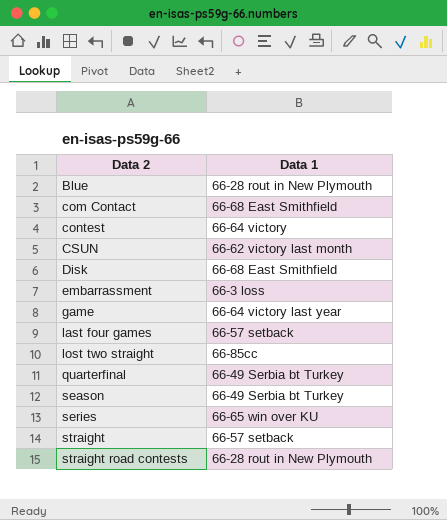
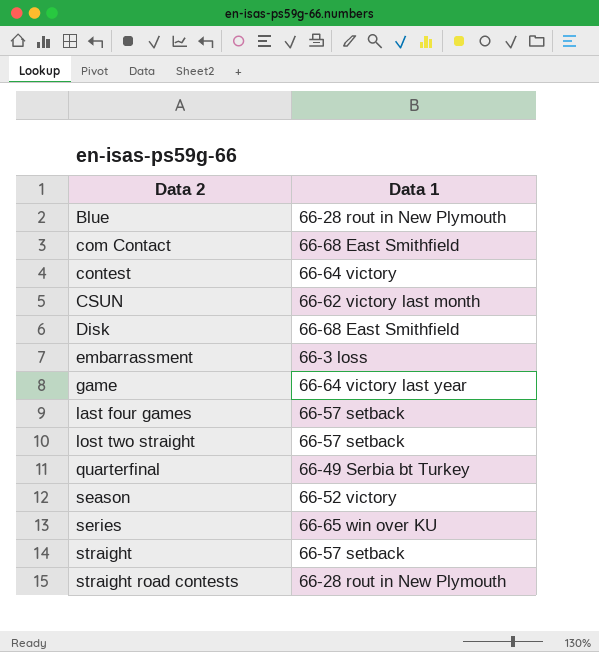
lost two straight | Data 1: 66-85cc -> 66-57 setback
season | Data 1: 66-49 Serbia bt Turkey -> 66-52 victory

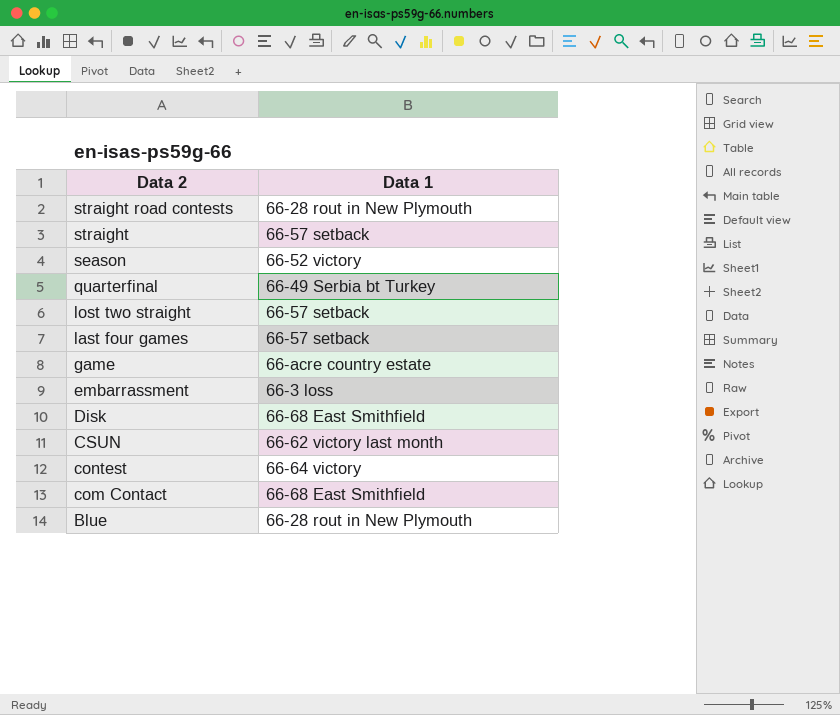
row order: Data 2 ascending -> Data 2 descending
row series: 66-65 win over KU -> none
game | Data 1: 66-64 victory last year -> 66-acre country estate

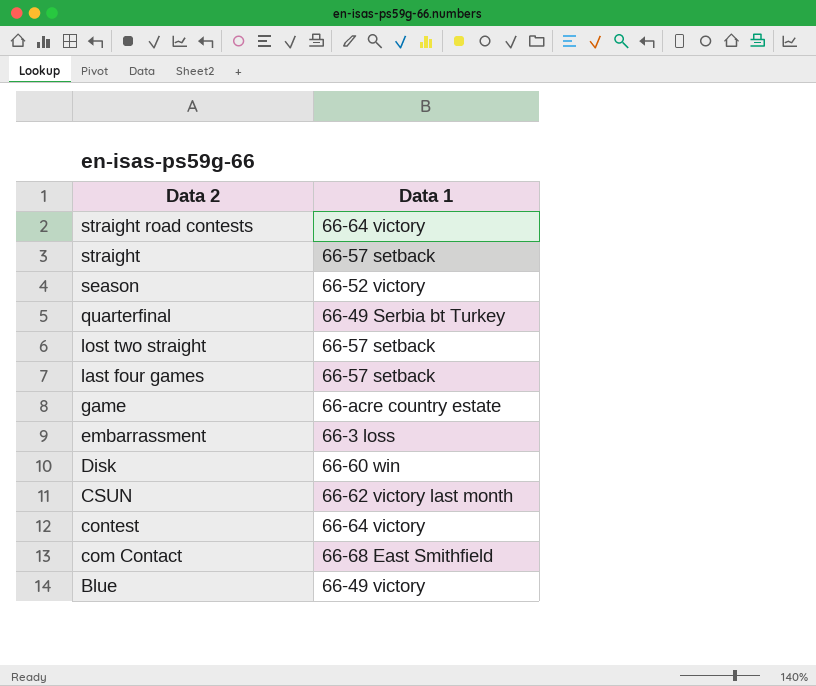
straight road contests | Data 1: 66-28 rout in New Plymouth -> 66-64 victory
Disk | Data 1: 66-68 East Smithfield -> 66-60 win
Blue | Data 1: 66-28 rout in New Plymouth -> 66-49 victory

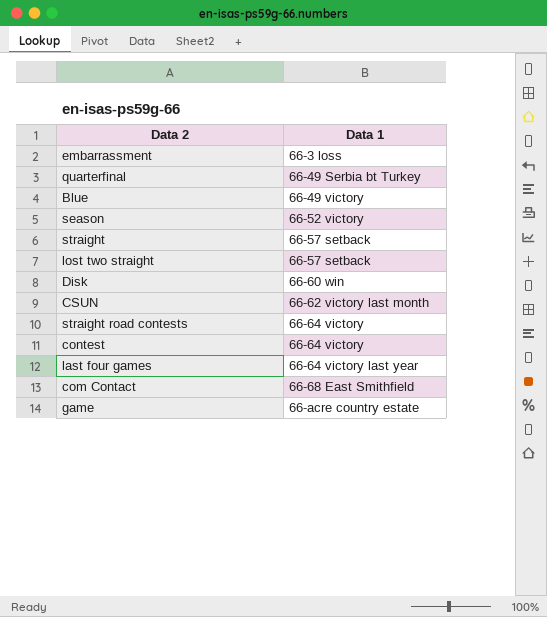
row order: Data 2 descending -> Data 1 ascending
last four games | Data 1: 66-57 setback -> 66-64 victory last year

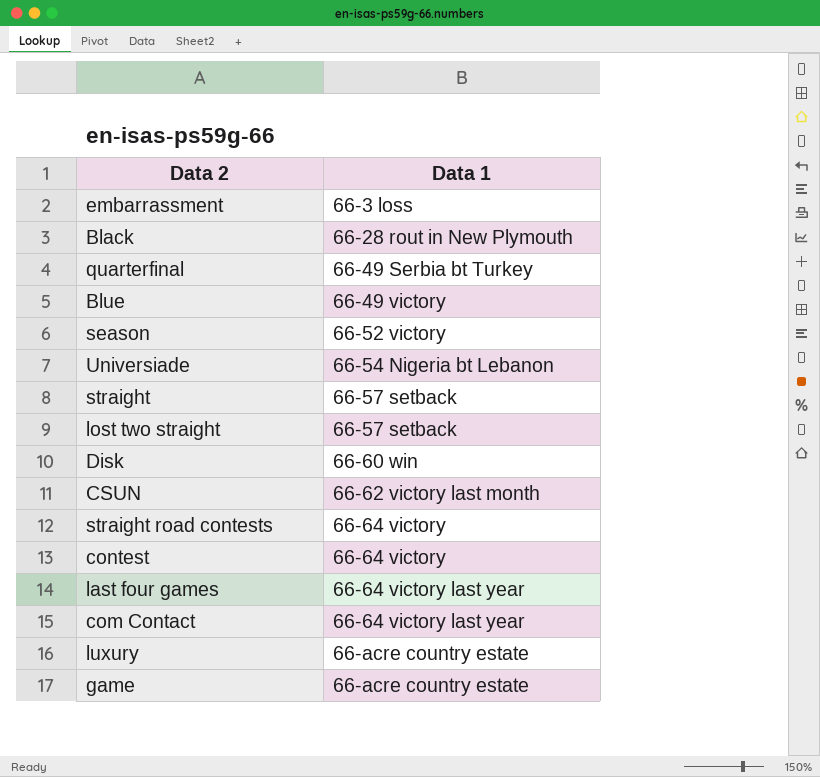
row Black: none -> 66-28 rout in New Plymouth
row Universiade: none -> 66-54 Nigeria bt Lebanon
com Contact | Data 1: 66-68 East Smithfield -> 66-64 victory last year
row luxury: none -> 66-acre country estate

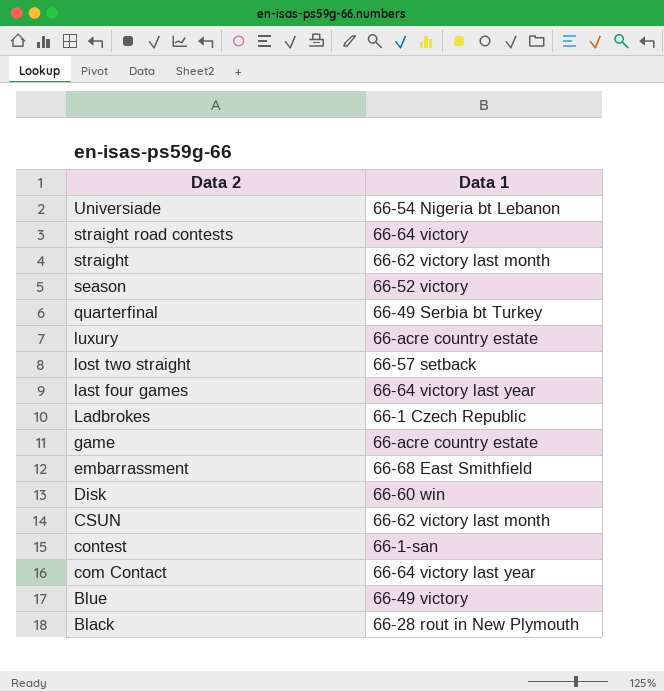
row order: Data 1 ascending -> Data 2 descending
straight | Data 1: 66-57 setback -> 66-62 victory last month
row Ladbrokes: none -> 66-1 Czech Republic
embarrassment | Data 1: 66-3 loss -> 66-68 East Smithfield
contest | Data 1: 66-64 victory -> 66-1-san

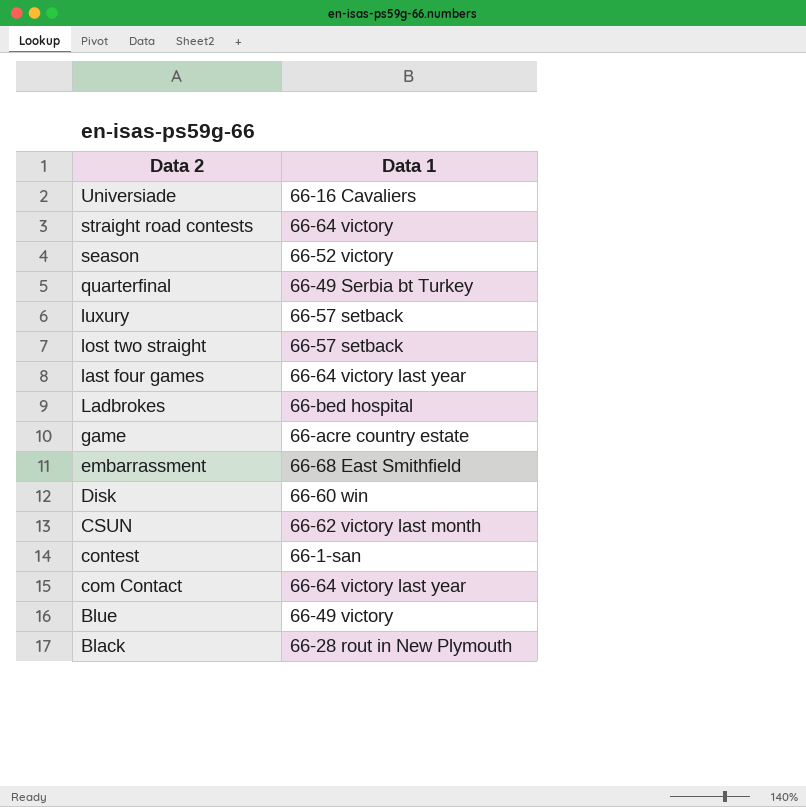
row straight: 66-62 victory last month -> none
Universiade | Data 1: 66-54 Nigeria bt Lebanon -> 66-16 Cavaliers
luxury | Data 1: 66-acre country estate -> 66-57 setback
Ladbrokes | Data 1: 66-1 Czech Republic -> 66-bed hospital

